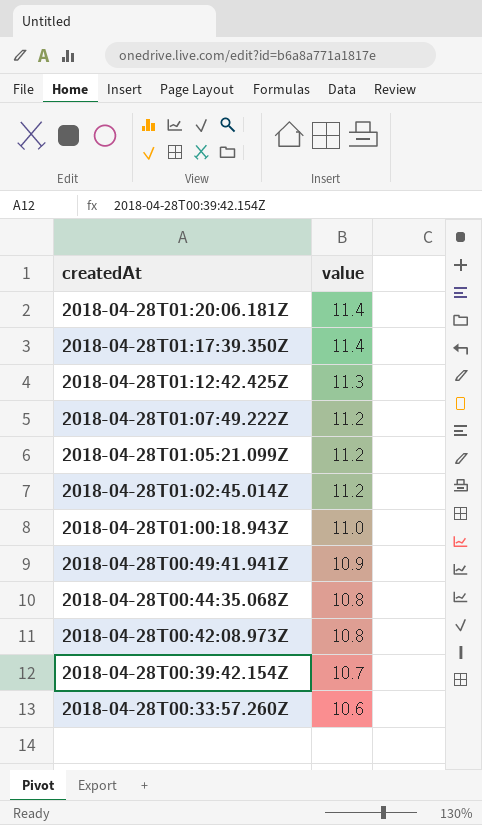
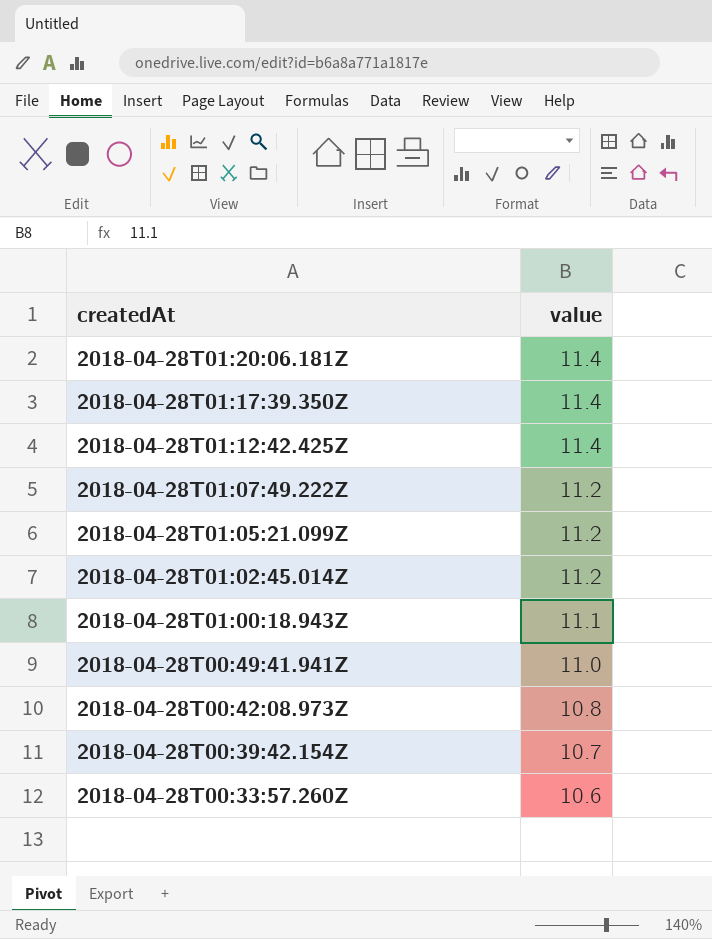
row 2018-04-28T00:44:35.068Z: 10.8 -> none
2018-04-28T01:12:42.425Z | value: 11.3 -> 11.4
2018-04-28T01:00:18.943Z | value: 11.0 -> 11.1
2018-04-28T00:49:41.941Z | value: 10.9 -> 11.0

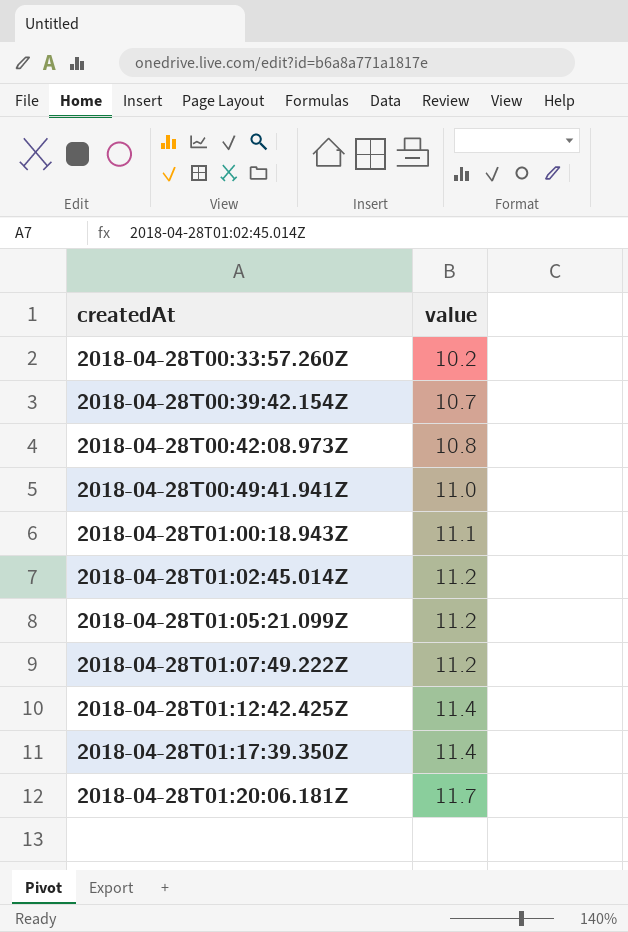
row order: createdAt descending -> createdAt ascending
2018-04-28T00:33:57.260Z | value: 10.6 -> 10.2
2018-04-28T01:20:06.181Z | value: 11.4 -> 11.7

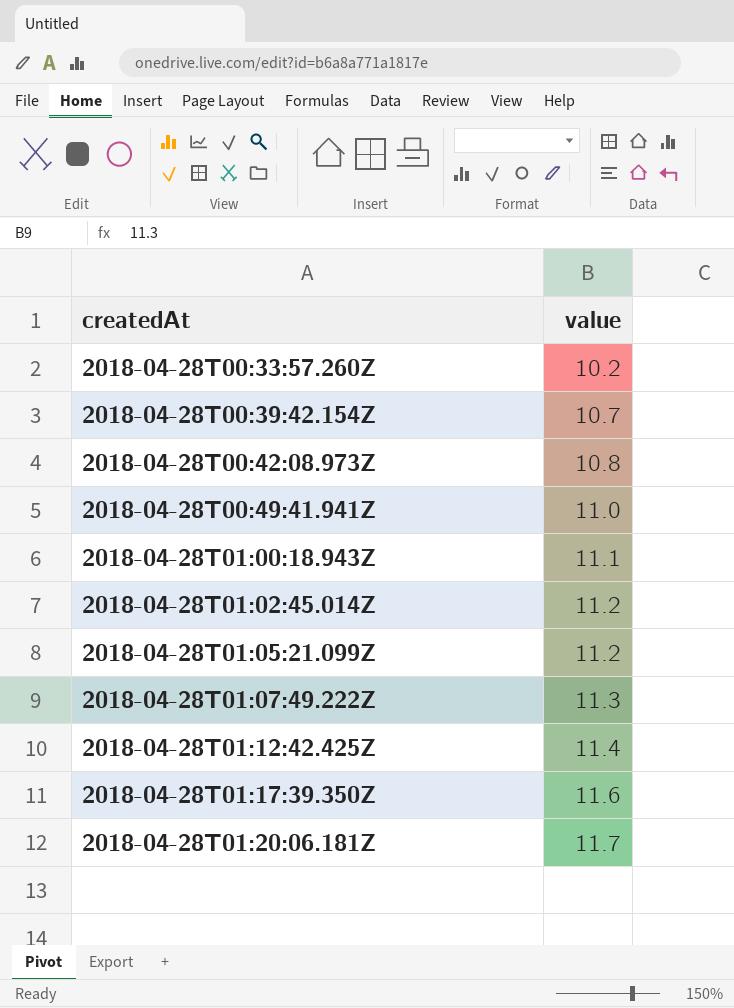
2018-04-28T01:07:49.222Z | value: 11.2 -> 11.3
2018-04-28T01:17:39.350Z | value: 11.4 -> 11.6

